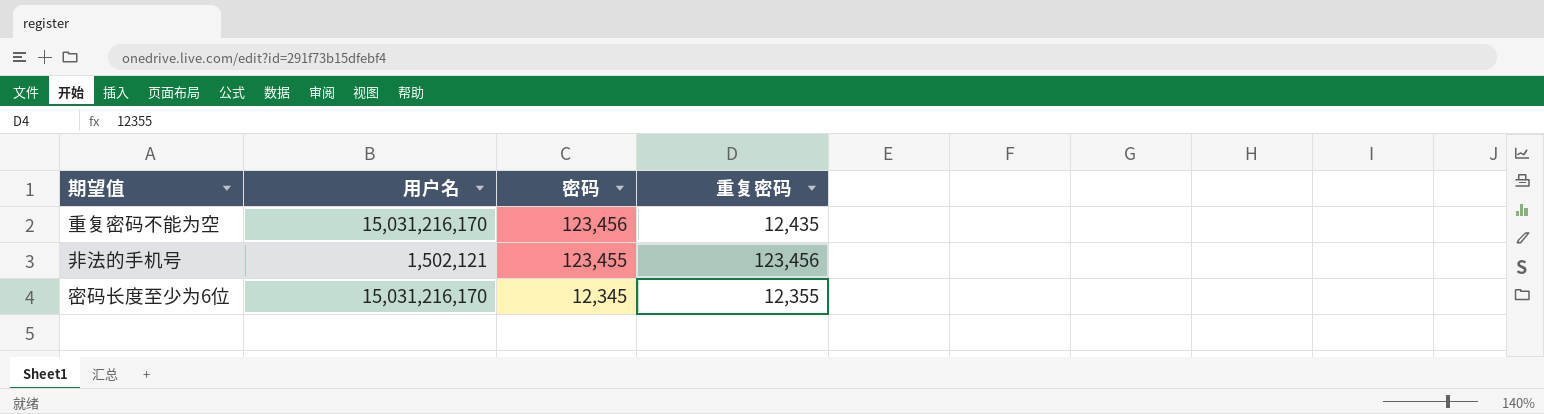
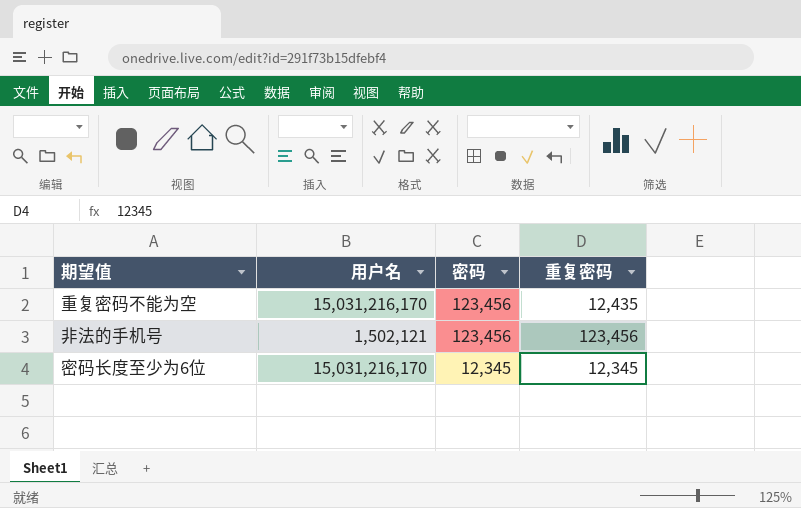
非法的手机号 | 密码: 123,455 -> 123,456
密码长度至少为6位 | 重复密码: 12,355 -> 12,345

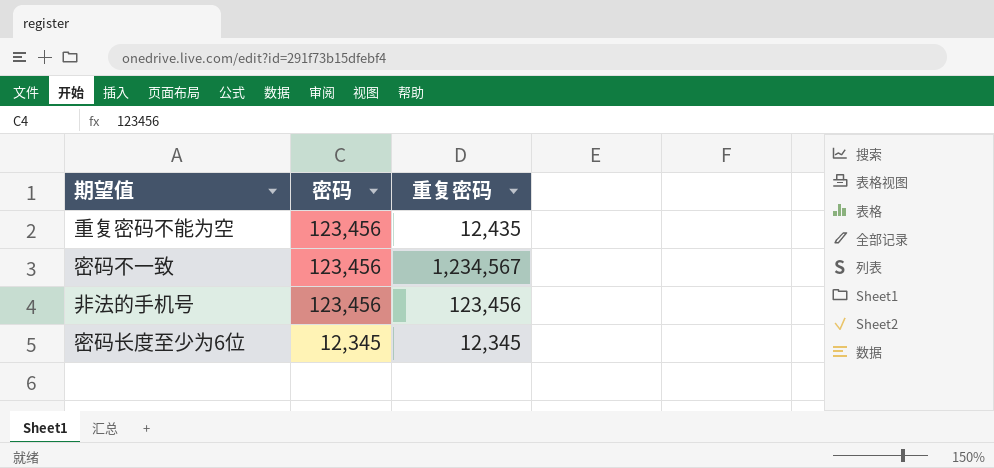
column 用户名 | position: 2 -> none
row 密码不一致: none -> 123,456 | 1,234,567

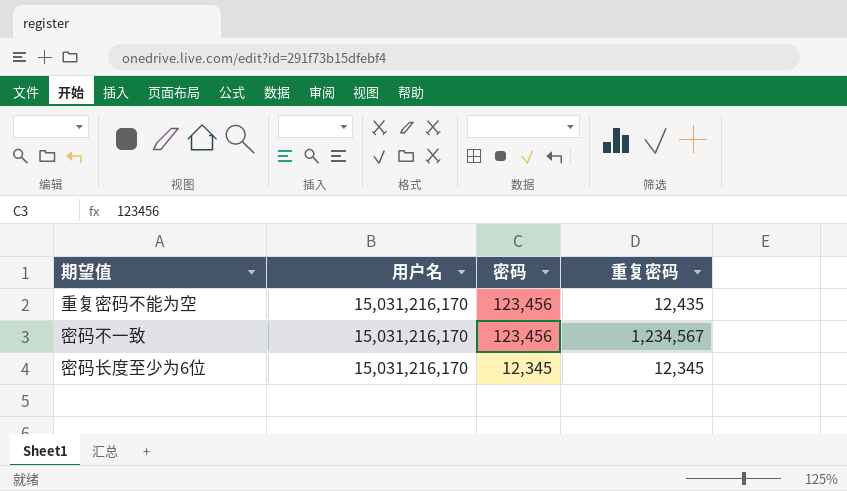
column 用户名 | position: none -> 2
row 非法的手机号: 123,456 | 123,456 -> none

